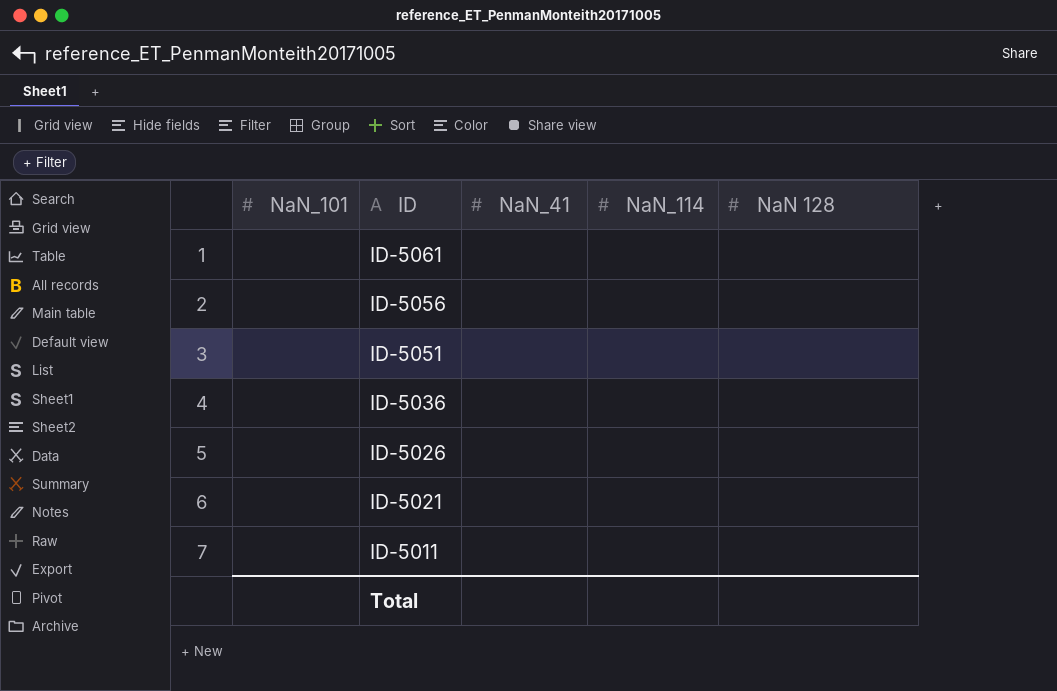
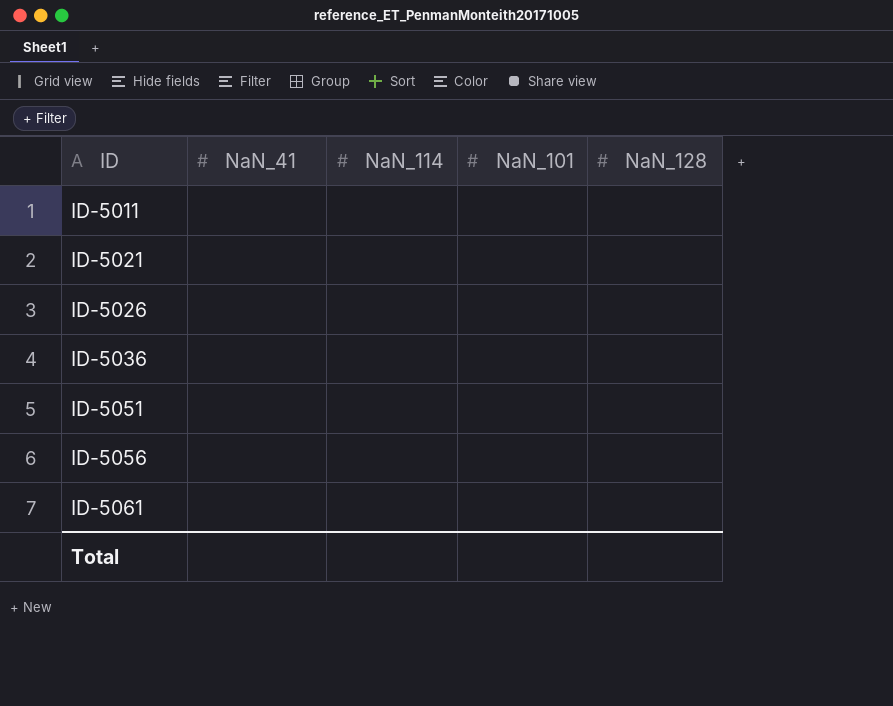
row order: ID descending -> ID ascending
column NaN_101 | position: 1 -> 4
column name: NaN 128 -> NaN_128

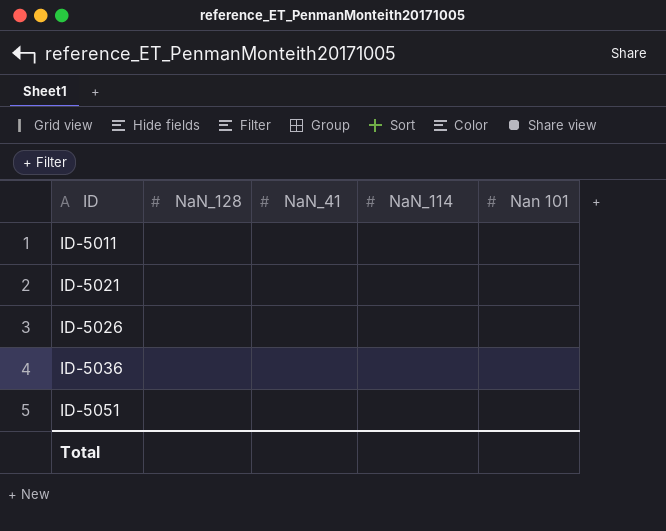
column NaN_128 | position: 5 -> 2
column name: NaN_101 -> Nan 101
row ID-5056: none | none | none | none -> none
row ID-5061: none | none | none | none -> none

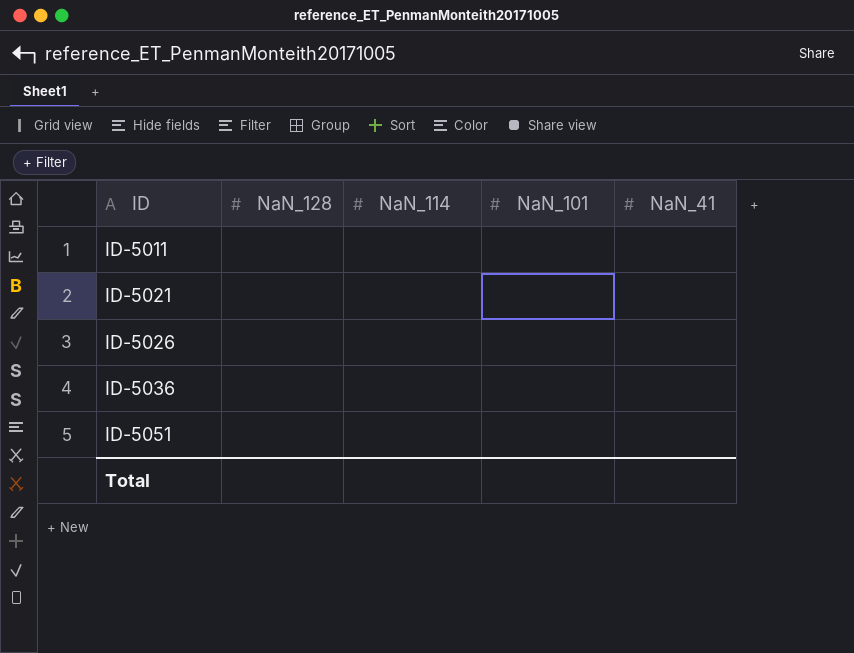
column name: Nan 101 -> NaN_101
column NaN_41 | position: 3 -> 5

